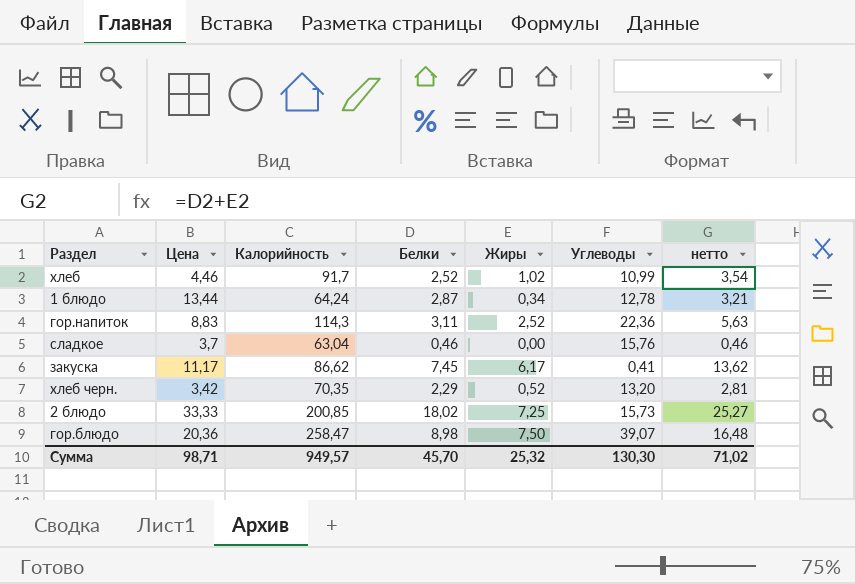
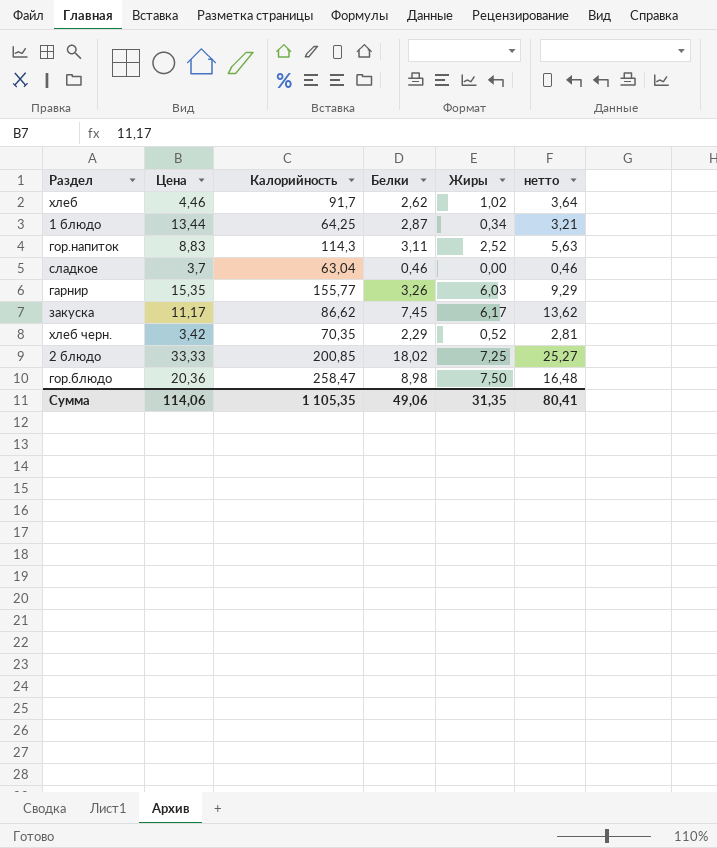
column Углеводы | position: 6 -> none
хлеб | Белки: 2,52 -> 2,62
хлеб | нетто: 3,54 -> 3,64
1 блюдо | Калорийность: 64,24 -> 64,25
row гарнир: none -> 15,35 | 155,77 | 3,26 | 6,03 | 9,29
Сумма | Цена: 98,71 -> 114,06
Сумма | Калорийность: 949,57 -> 1 105,35
Сумма | Белки: 45,70 -> 49,06
Сумма | Жиры: 25,32 -> 31,35
Сумма | нетто: 71,02 -> 80,41

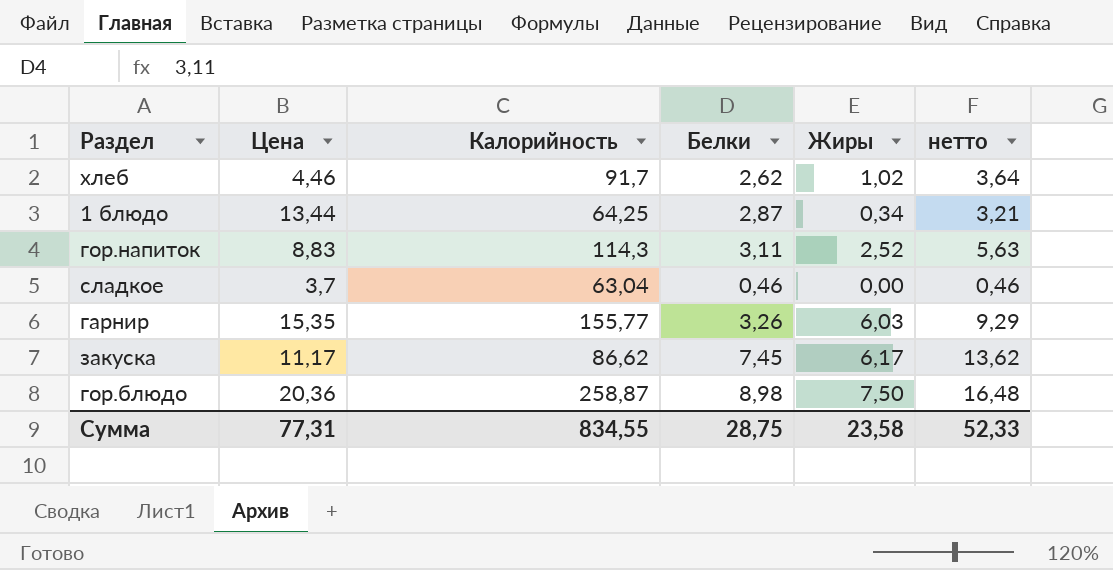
row хлеб черн.: 3,42 | 70,35 | 2,29 | 0,52 | 2,81 -> none
row 2 блюдо: 33,33 | 200,85 | 18,02 | 7,25 | 25,27 -> none
гор.блюдо | Калорийность: 258,47 -> 258,87
Сумма | Цена: 114,06 -> 77,31
Сумма | Калорийность: 1 105,35 -> 834,55
Сумма | Белки: 49,06 -> 28,75
Сумма | Жиры: 31,35 -> 23,58
Сумма | нетто: 80,41 -> 52,33

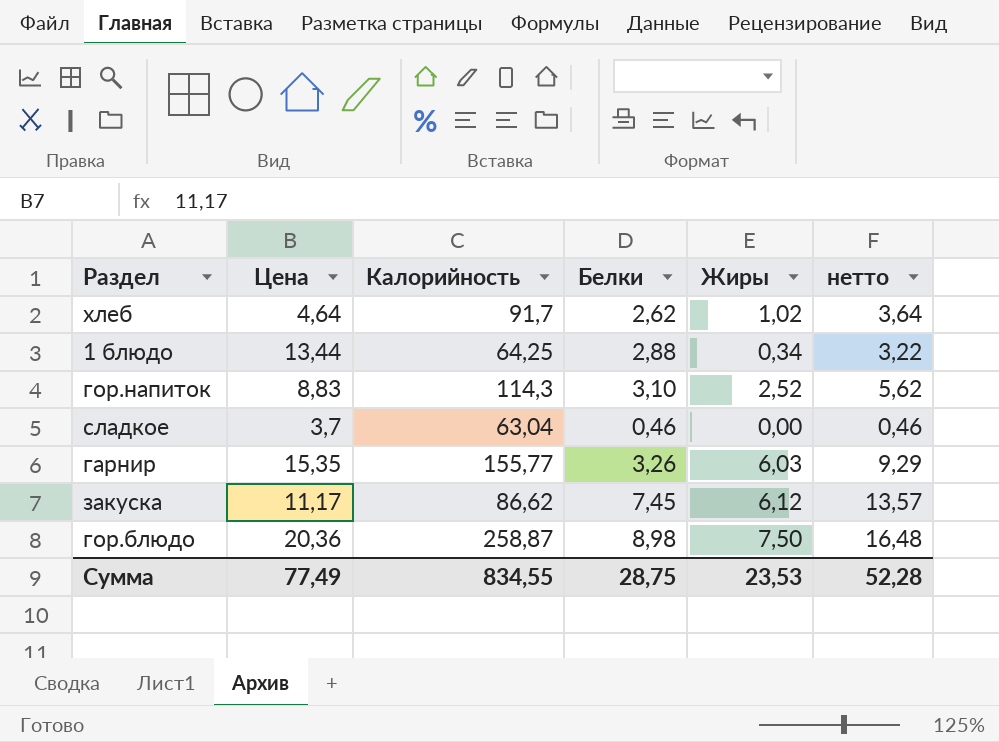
хлеб | Цена: 4,46 -> 4,64
1 блюдо | Белки: 2,87 -> 2,88
1 блюдо | нетто: 3,21 -> 3,22
гор.напиток | Белки: 3,11 -> 3,10
гор.напиток | нетто: 5,63 -> 5,62
закуска | Жиры: 6,17 -> 6,12
закуска | нетто: 13,62 -> 13,57
Сумма | Цена: 77,31 -> 77,49
Сумма | Жиры: 23,58 -> 23,53
Сумма | нетто: 52,33 -> 52,28

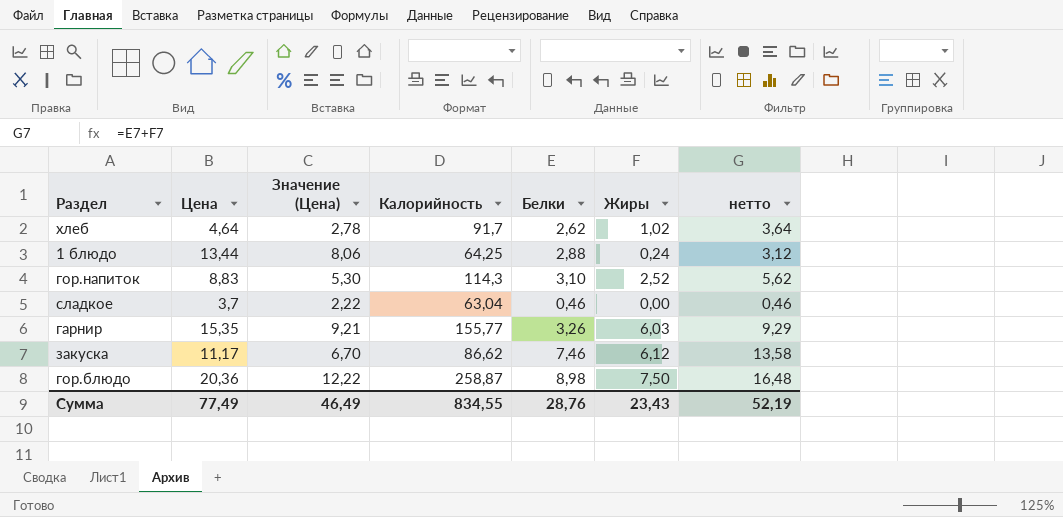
column Значение (Цена) | formula: none -> [Цена] * 0,6
1 блюдо | Жиры: 0,34 -> 0,24
1 блюдо | нетто: 3,22 -> 3,12
закуска | Белки: 7,45 -> 7,46
закуска | нетто: 13,57 -> 13,58
Сумма | Белки: 28,75 -> 28,76
Сумма | Жиры: 23,53 -> 23,43
Сумма | нетто: 52,28 -> 52,19

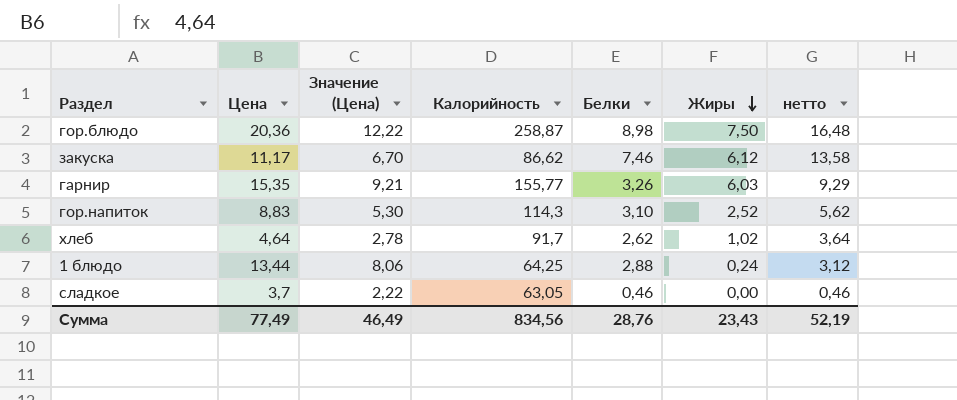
row order: none -> Жиры descending
сладкое | Калорийность: 63,04 -> 63,05
Сумма | Калорийность: 834,55 -> 834,56

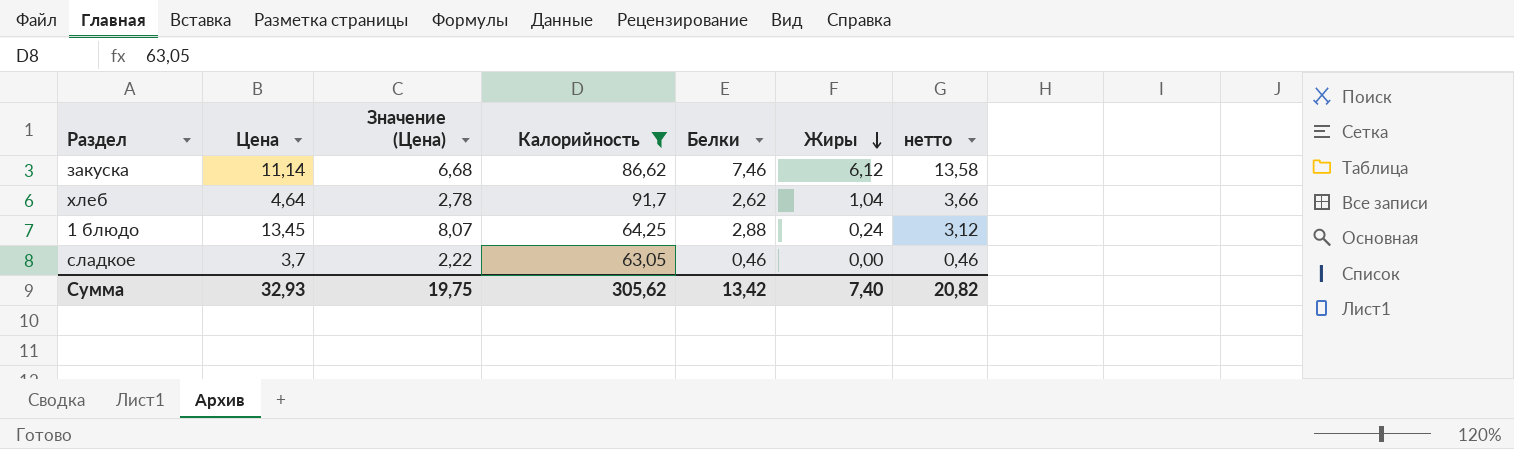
filter: none -> Калорийность <= 91,7
закуска | Цена: 11,17 -> 11,14
закуска | Значение (Цена): 6,70 -> 6,68
хлеб | Жиры: 1,02 -> 1,04
хлеб | нетто: 3,64 -> 3,66
1 блюдо | Цена: 13,44 -> 13,45
1 блюдо | Значение (Цена): 8,06 -> 8,07
Сумма | Цена: 77,49 -> 32,93
Сумма | Значение (Цена): 46,49 -> 19,75
Сумма | Калорийность: 834,56 -> 305,62
Сумма | Белки: 28,76 -> 13,42
Сумма | Жиры: 23,43 -> 7,40
Сумма | нетто: 52,19 -> 20,82

